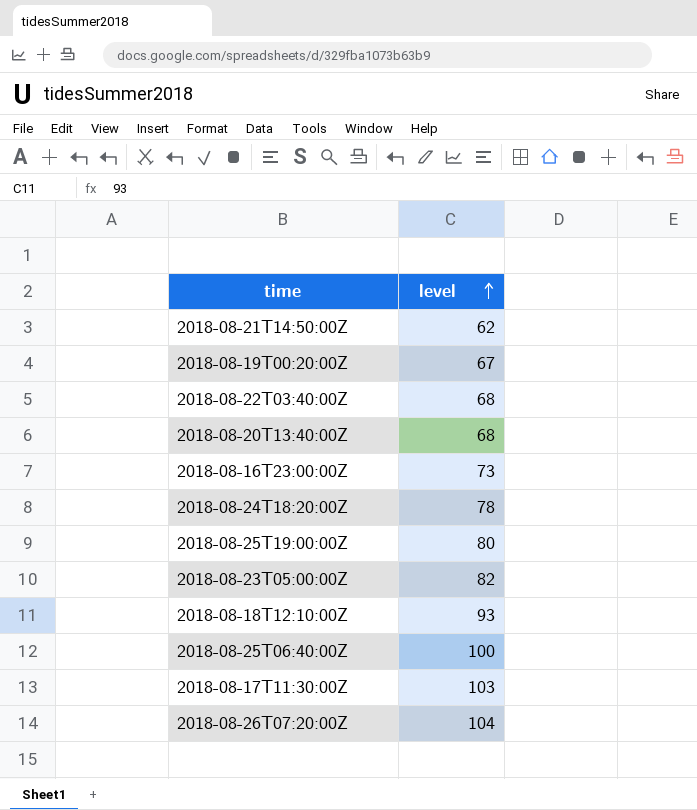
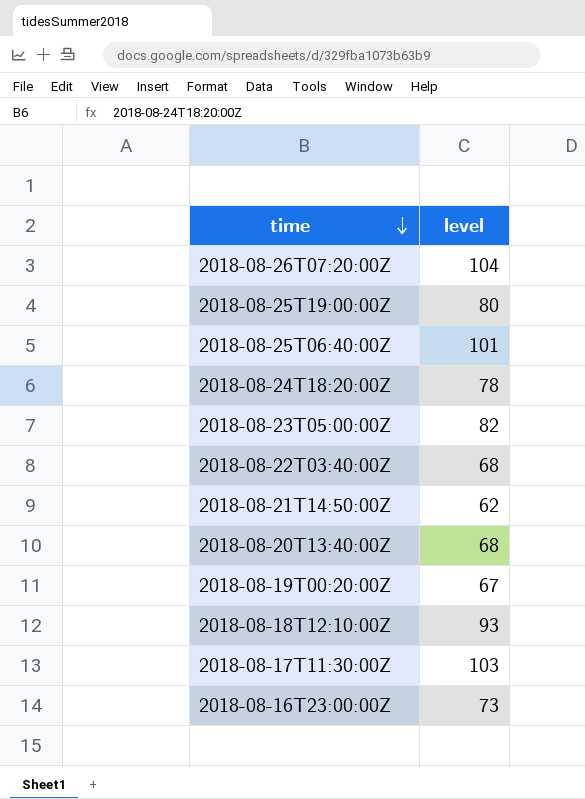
row order: level ascending -> time descending
2018-08-25T06:40:00Z | level: 100 -> 101

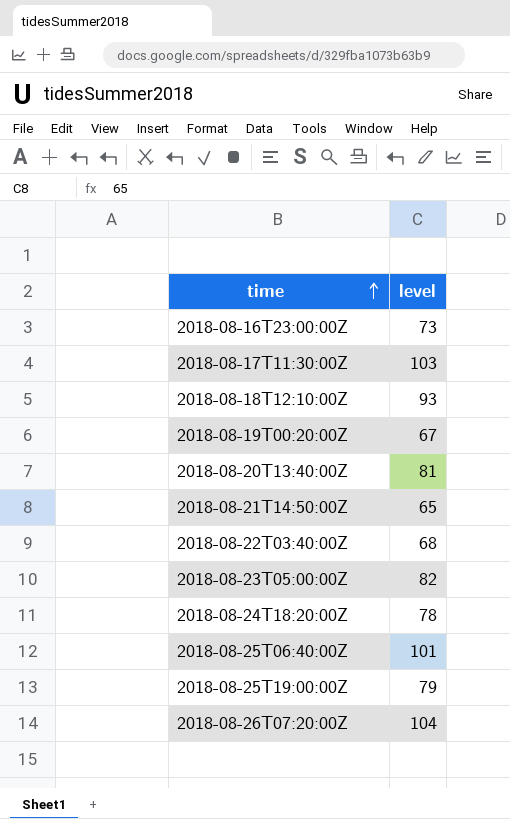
row order: time descending -> time ascending
2018-08-20T13:40:00Z | level: 68 -> 81
2018-08-21T14:50:00Z | level: 62 -> 65
2018-08-25T19:00:00Z | level: 80 -> 79

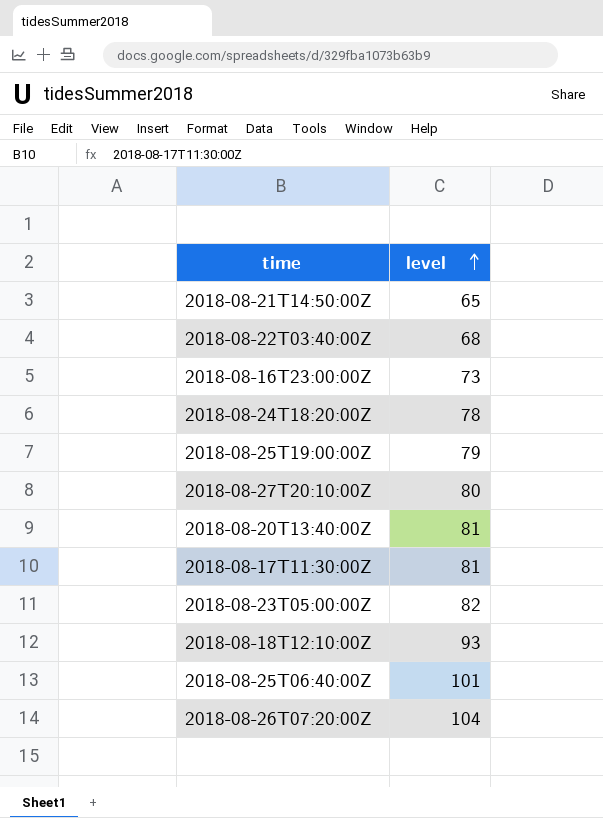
row order: time ascending -> level ascending
row 2018-08-19T00:20:00Z: 67 -> none
row 2018-08-27T20:10:00Z: none -> 80
2018-08-17T11:30:00Z | level: 103 -> 81

